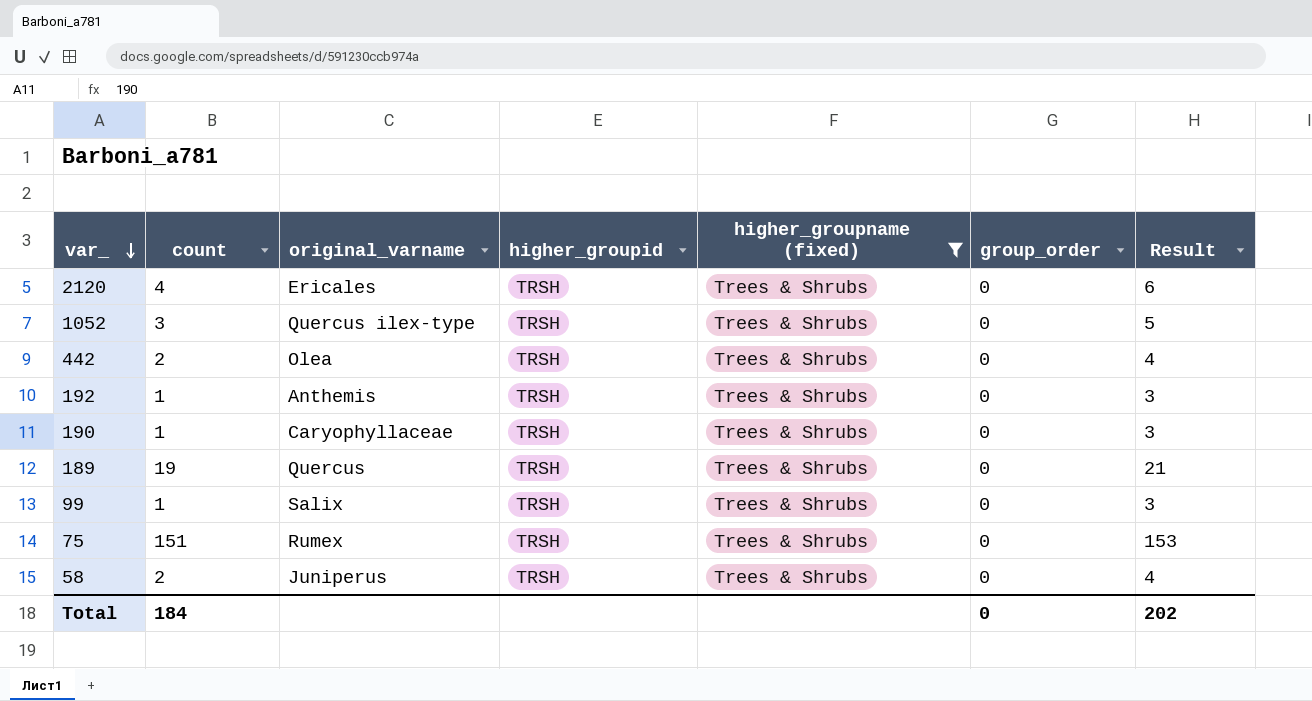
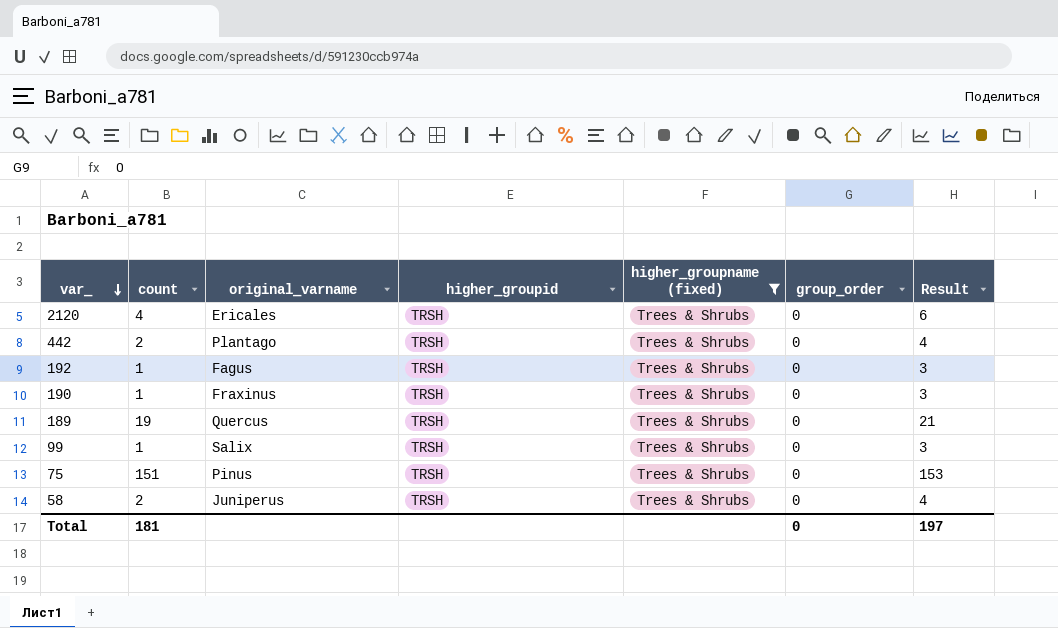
row 1052: 3 | Quercus ilex-type | TRSH | Trees & Shrubs | 0 | 5 -> none
442 | original_varname: Olea -> Plantago
192 | original_varname: Anthemis -> Fagus
190 | original_varname: Caryophyllaceae -> Fraxinus
75 | original_varname: Rumex -> Pinus
Total | count: 184 -> 181
Total | Result: 202 -> 197

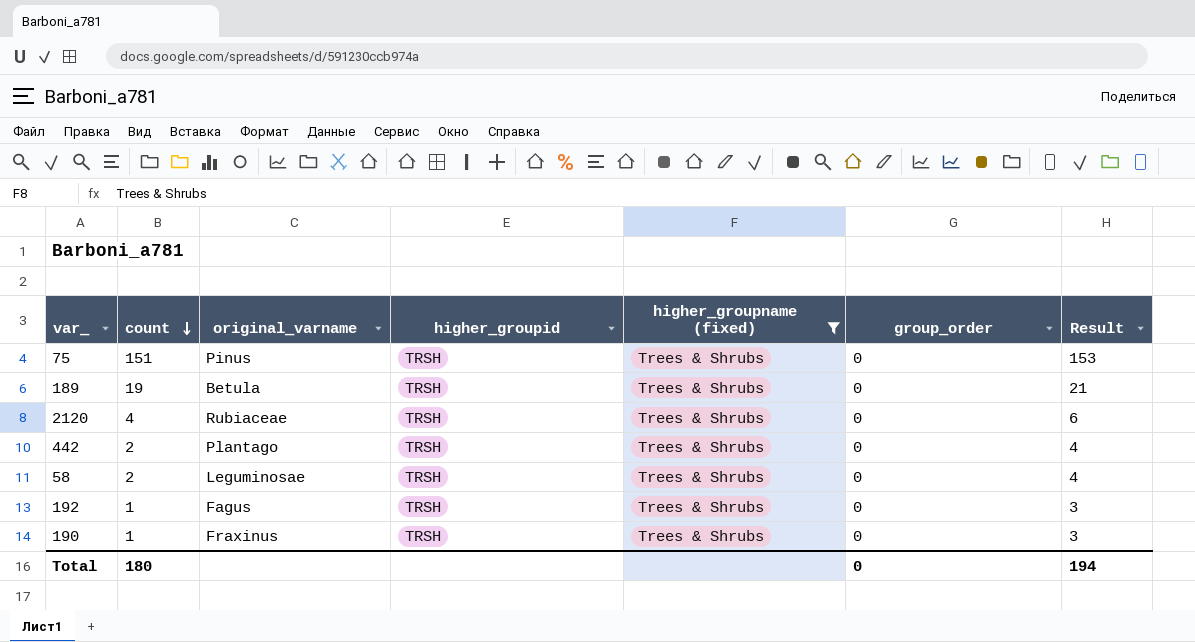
row order: var_ descending -> count descending
row 99: 1 | Salix | TRSH | Trees & Shrubs | 0 | 3 -> none
189 | original_varname: Quercus -> Betula
2120 | original_varname: Ericales -> Rubiaceae
58 | original_varname: Juniperus -> Leguminosae
Total | count: 181 -> 180
Total | Result: 197 -> 194

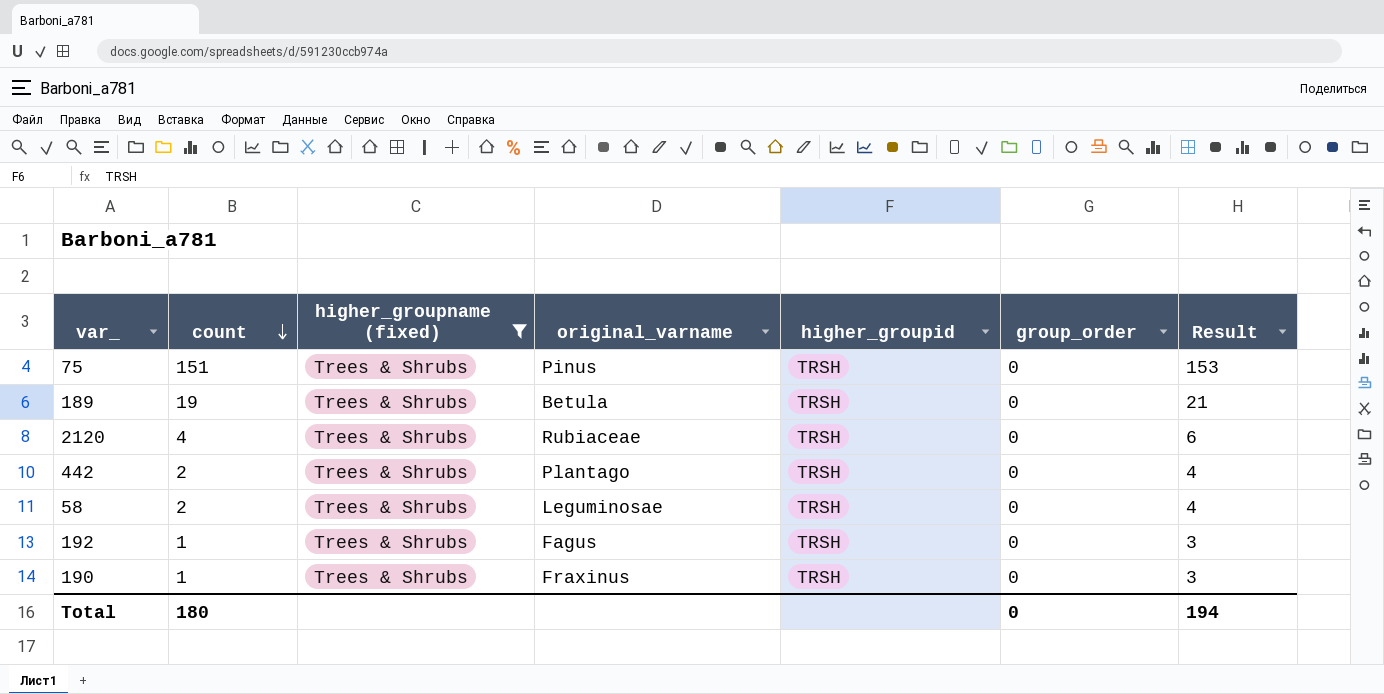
column higher_groupname (fixed) | position: 5 -> 3

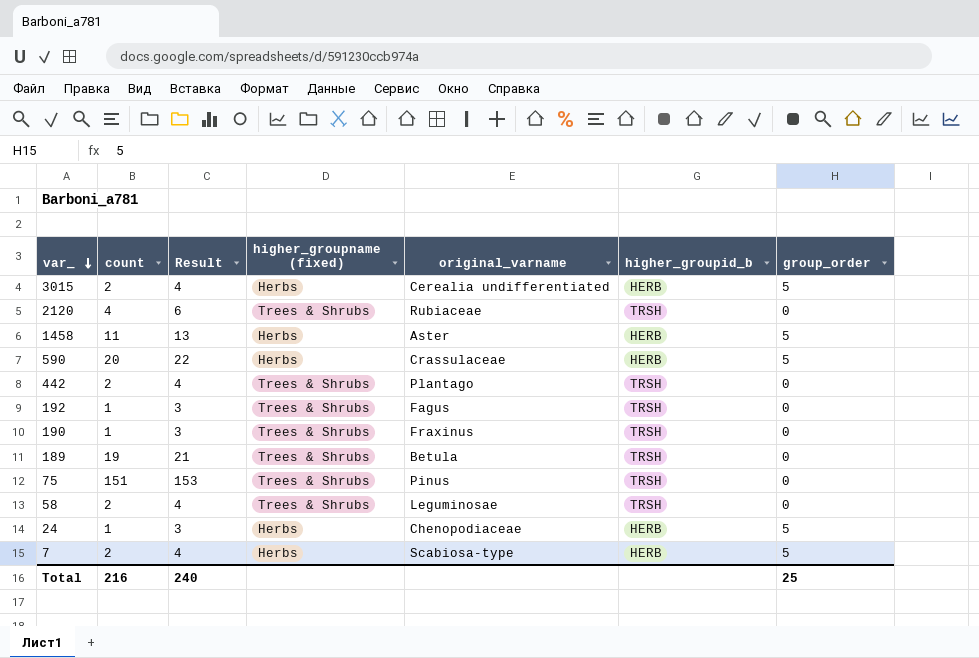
filter: higher_groupname (fixed) = Trees & Shrubs -> none
row order: count descending -> var_ descending
column Result | position: 7 -> 3
column name: higher_groupid -> higher_groupid_b
Total | count: 180 -> 216
Total | Result: 194 -> 240
Total | group_order: 0 -> 25

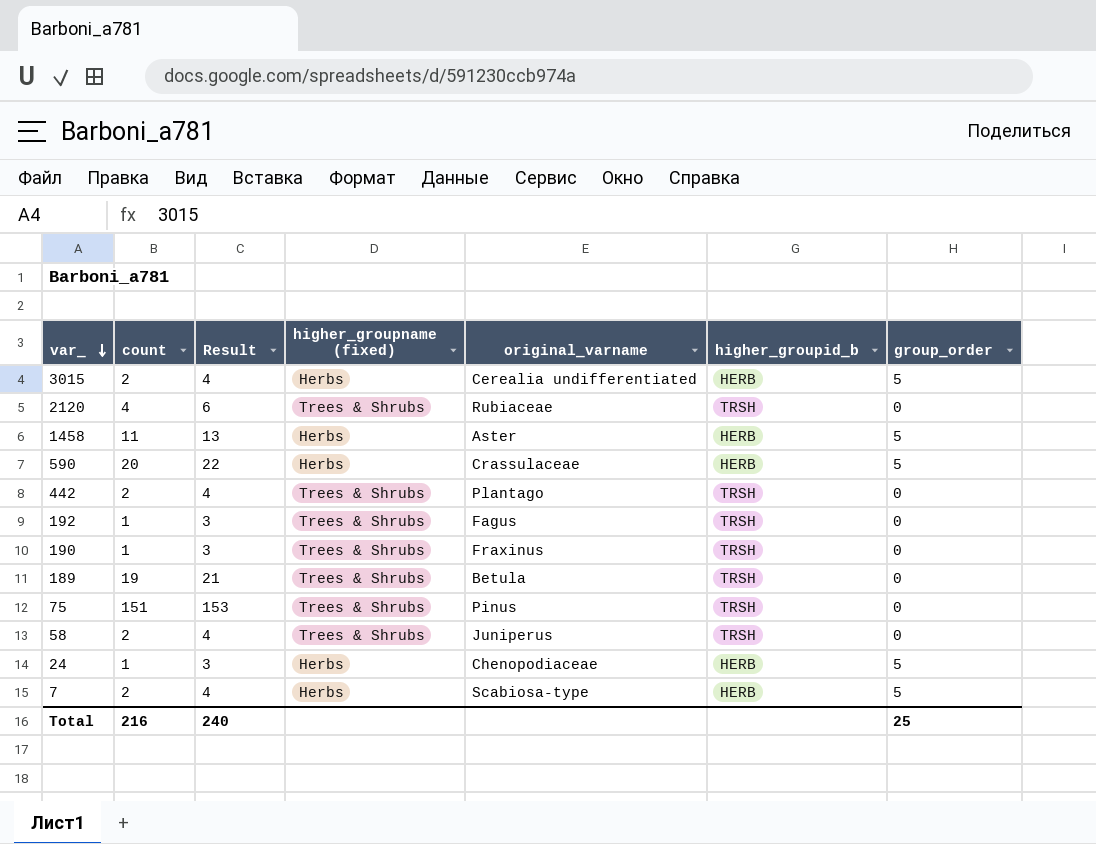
58 | original_varname: Leguminosae -> Juniperus

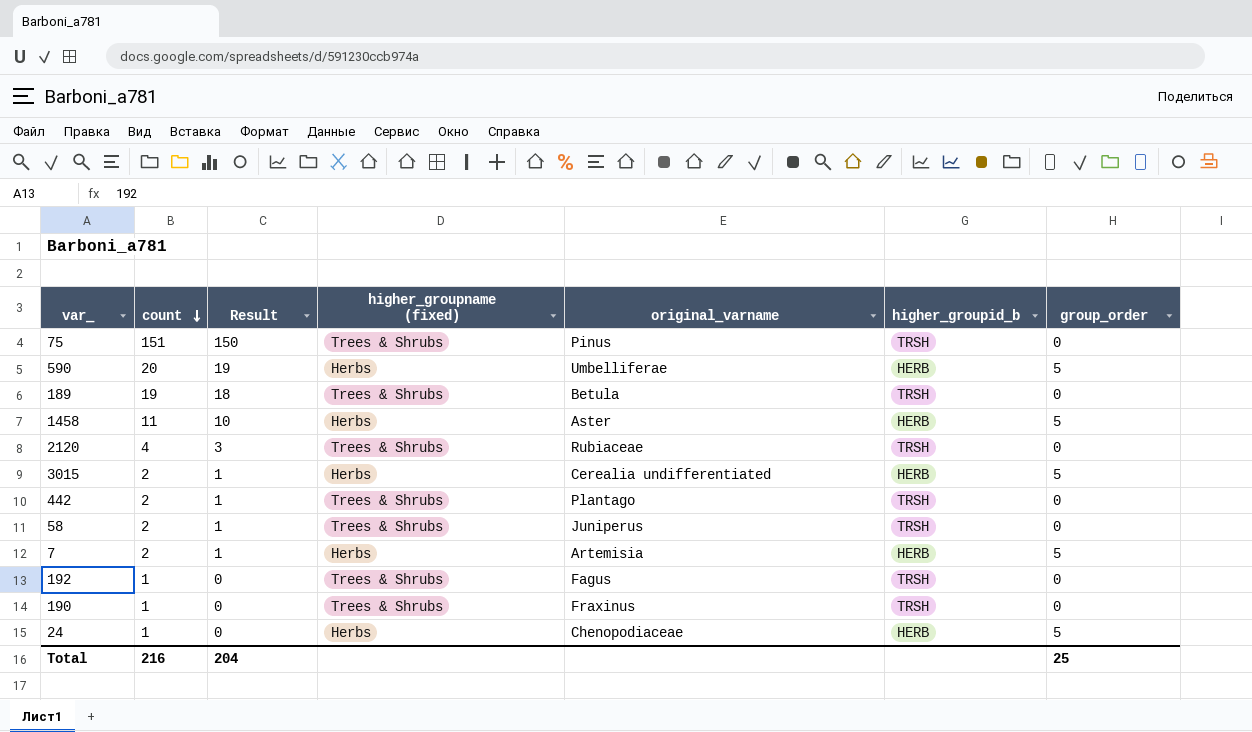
row order: var_ descending -> count descending
column Result | formula: [count] + 2 -> [count] - 1
590 | original_varname: Crassulaceae -> Umbelliferae
7 | original_varname: Scabiosa-type -> Artemisia
Total | Result: 240 -> 204

